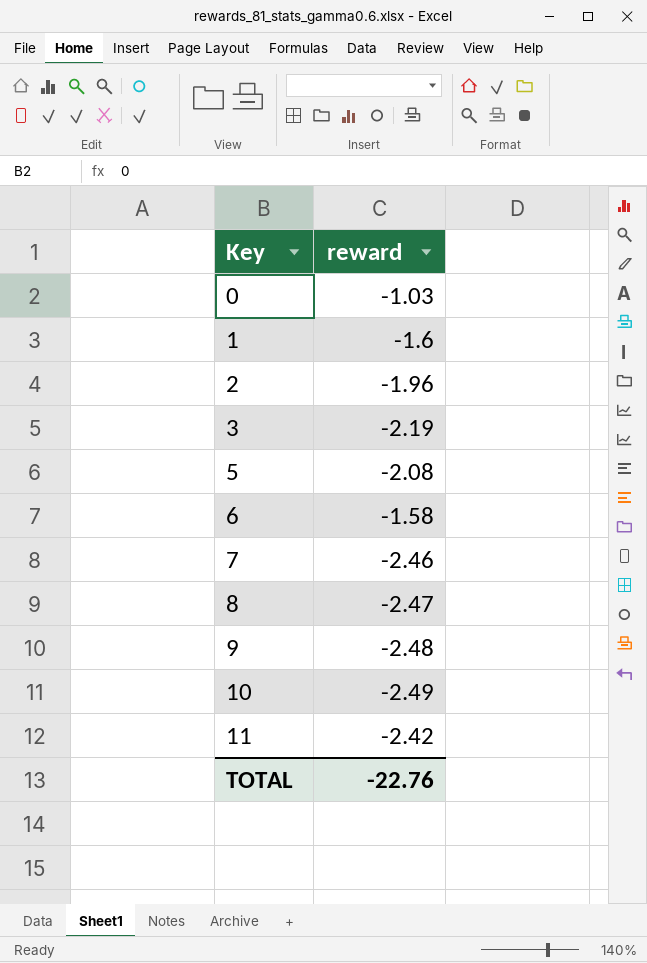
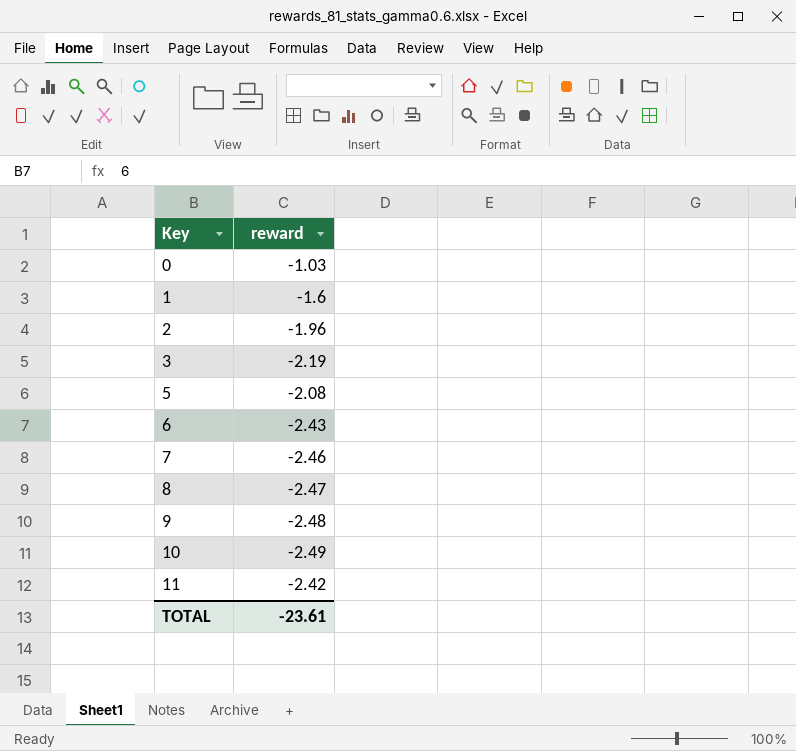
6 | reward: -1.58 -> -2.43
TOTAL | reward: -22.76 -> -23.61

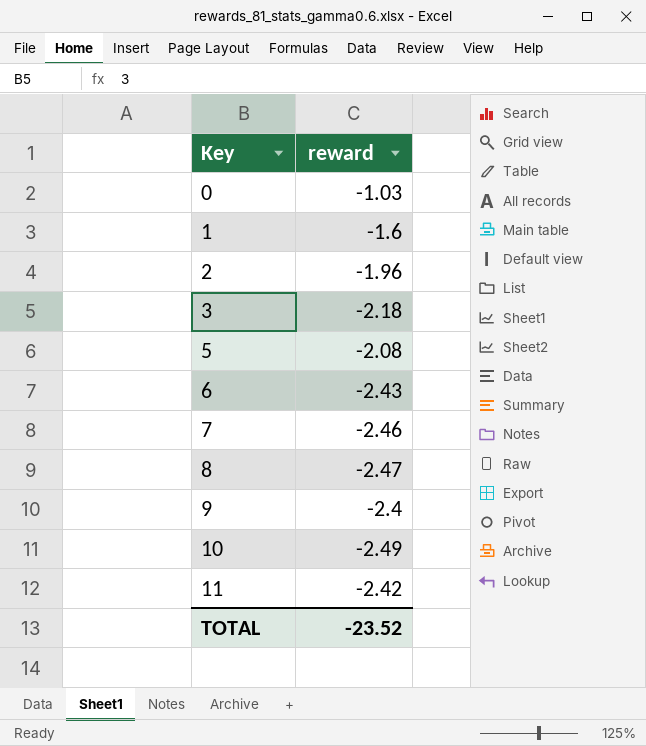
3 | reward: -2.19 -> -2.18
9 | reward: -2.48 -> -2.4
TOTAL | reward: -23.61 -> -23.52

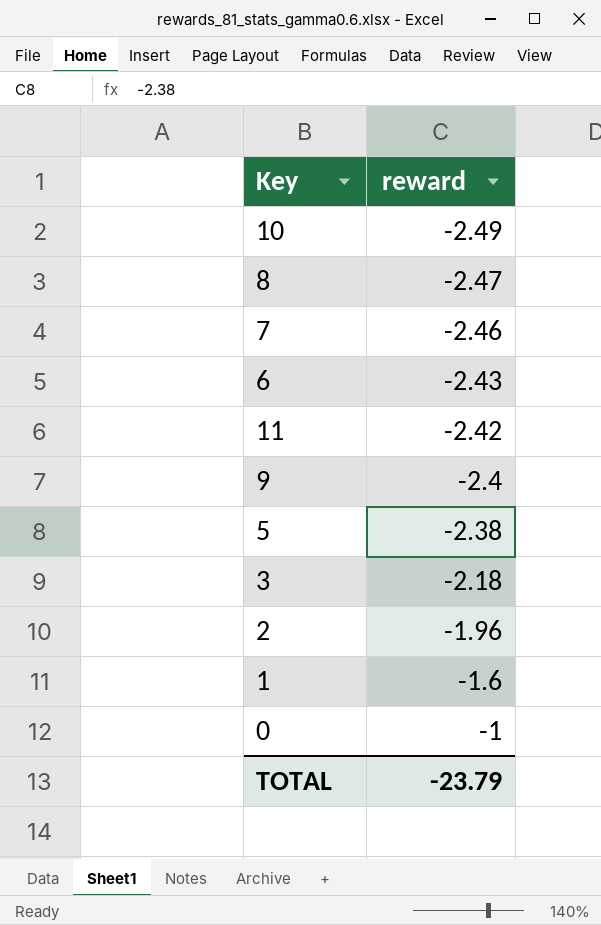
row order: Key ascending -> reward ascending
5 | reward: -2.08 -> -2.38
0 | reward: -1.03 -> -1
TOTAL | reward: -23.52 -> -23.79

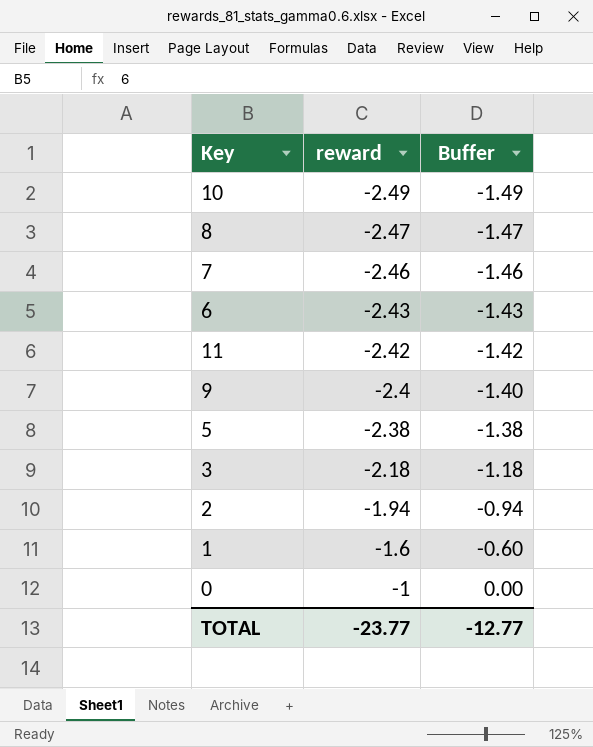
column Buffer | formula: none -> [reward] + 1
2 | reward: -1.96 -> -1.94
TOTAL | reward: -23.79 -> -23.77

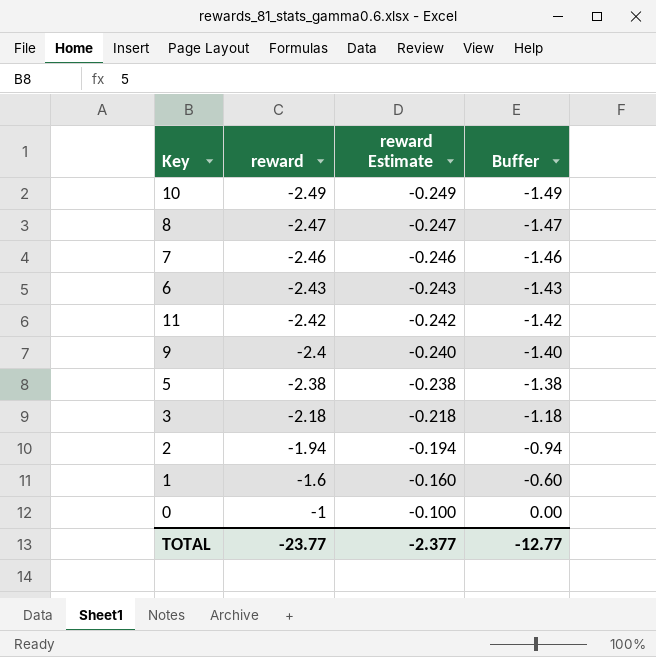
column reward Estimate | formula: none -> [reward] * 0.1

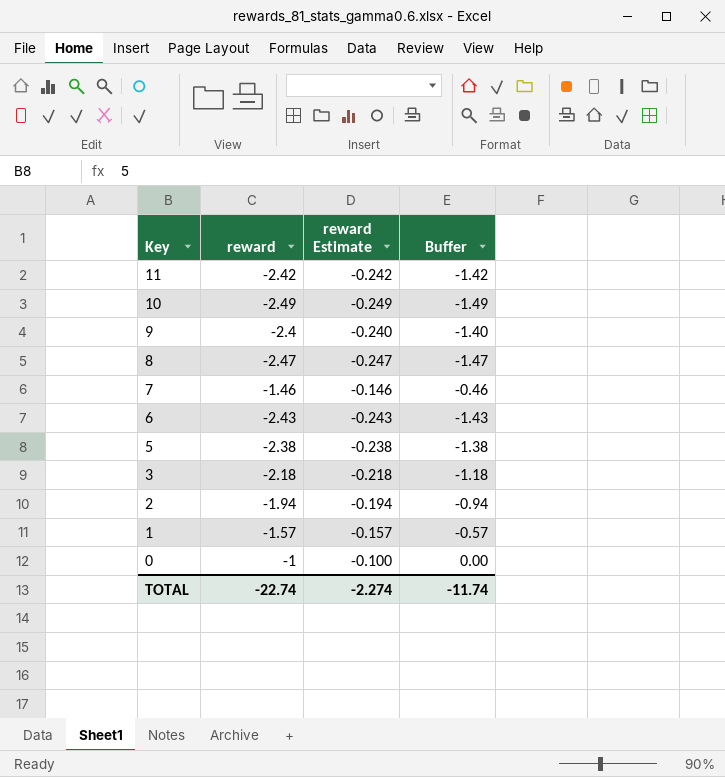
row order: reward ascending -> Key descending
7 | reward: -2.46 -> -1.46
7 | reward Estimate: -0.246 -> -0.146
7 | Buffer: -1.46 -> -0.46
1 | reward: -1.6 -> -1.57
1 | reward Estimate: -0.160 -> -0.157
1 | Buffer: -0.60 -> -0.57
TOTAL | reward: -23.77 -> -22.74
TOTAL | reward Estimate: -2.377 -> -2.274
TOTAL | Buffer: -12.77 -> -11.74

